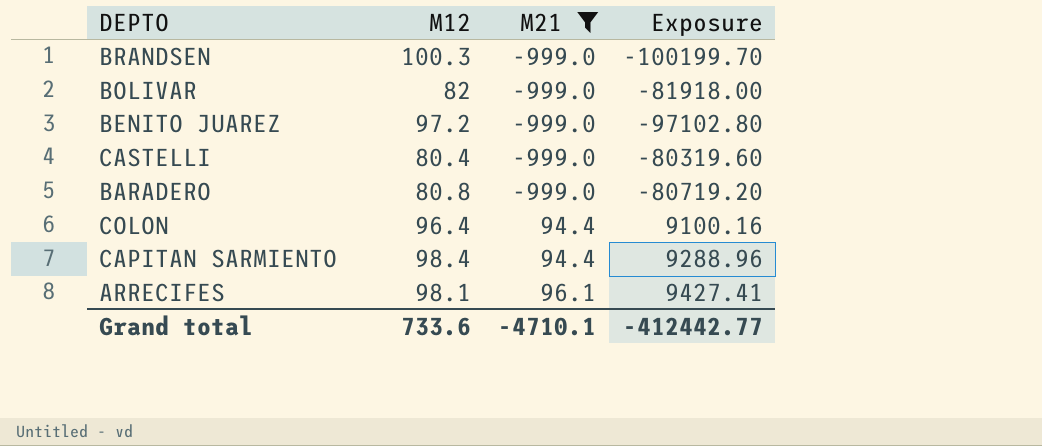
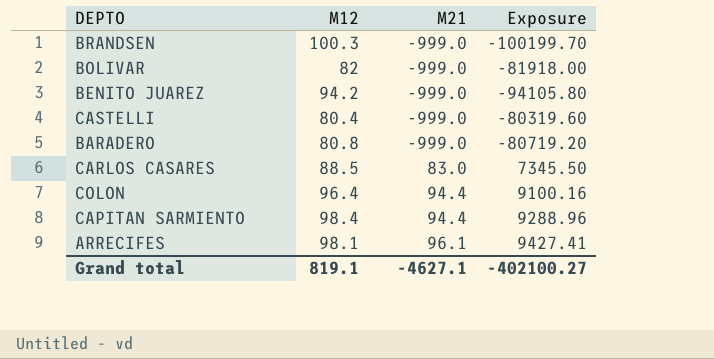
filter: M21 != 83.0 -> none
BENITO JUAREZ | M12: 97.2 -> 94.2
BENITO JUAREZ | Exposure: -97102.80 -> -94105.80
Grand total | M12: 733.6 -> 819.1
Grand total | M21: -4710.1 -> -4627.1
Grand total | Exposure: -412442.77 -> -402100.27

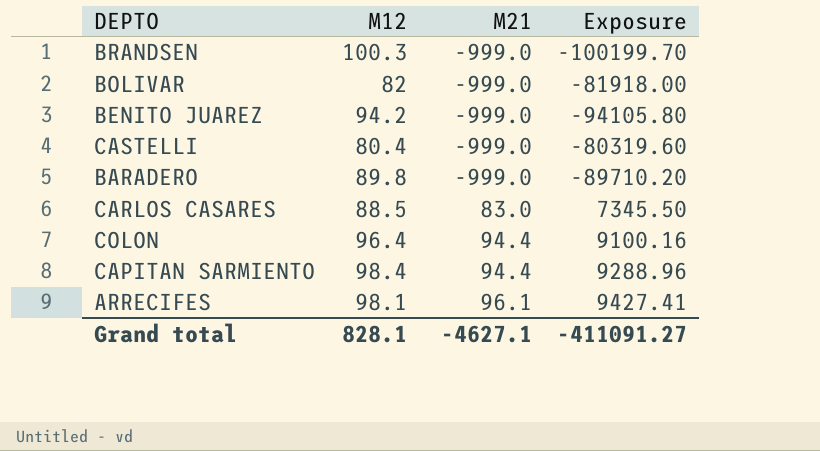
BARADERO | M12: 80.8 -> 89.8
BARADERO | Exposure: -80719.20 -> -89710.20
Grand total | M12: 819.1 -> 828.1
Grand total | Exposure: -402100.27 -> -411091.27

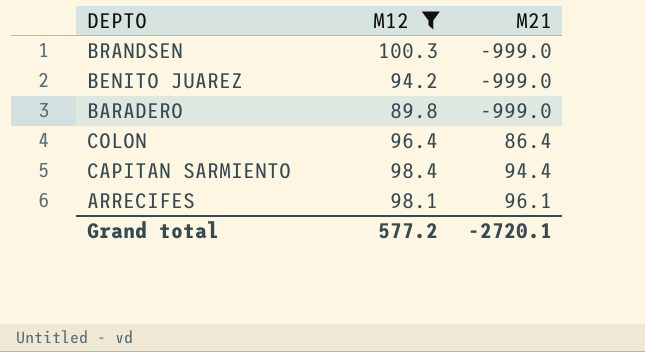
filter: none -> M12 >= 89.8
column Exposure | formula: [M12] * [M21] -> none
COLON | M21: 94.4 -> 86.4
Grand total | M12: 828.1 -> 577.2
Grand total | M21: -4627.1 -> -2720.1

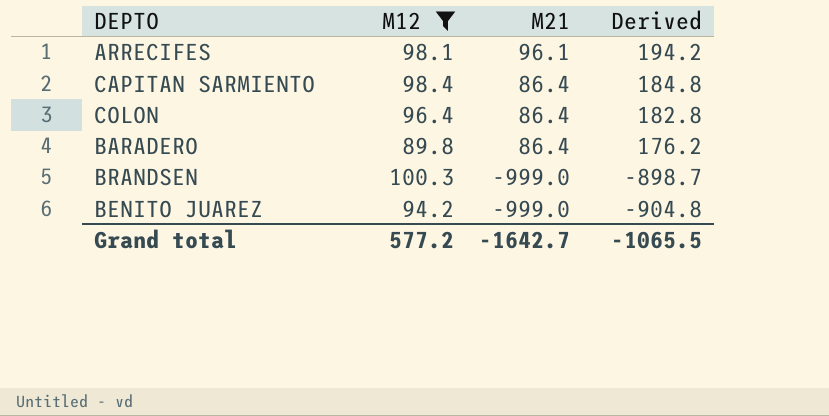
row order: M21 ascending -> M21 descending
column Derived | formula: none -> [M12] + [M21]
CAPITAN SARMIENTO | M21: 94.4 -> 86.4
BARADERO | M21: -999.0 -> 86.4
Grand total | M21: -2720.1 -> -1642.7

